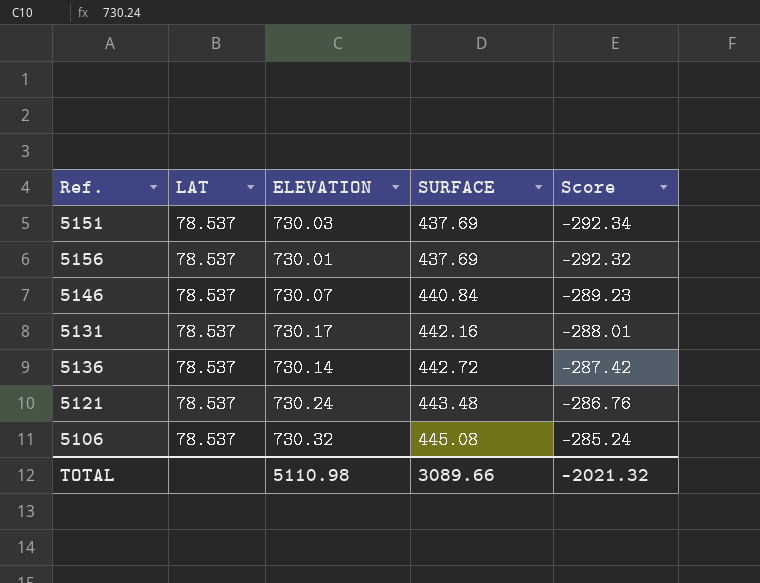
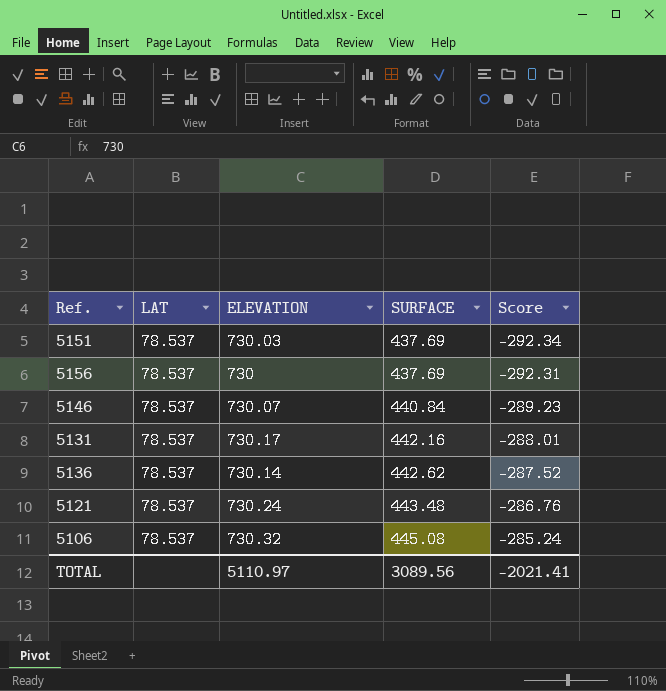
5156 | ELEVATION: 730.01 -> 730
5156 | Score: -292.32 -> -292.31
5136 | SURFACE: 442.72 -> 442.62
5136 | Score: -287.42 -> -287.52
TOTAL | ELEVATION: 5110.98 -> 5110.97
TOTAL | SURFACE: 3089.66 -> 3089.56
TOTAL | Score: -2021.32 -> -2021.41

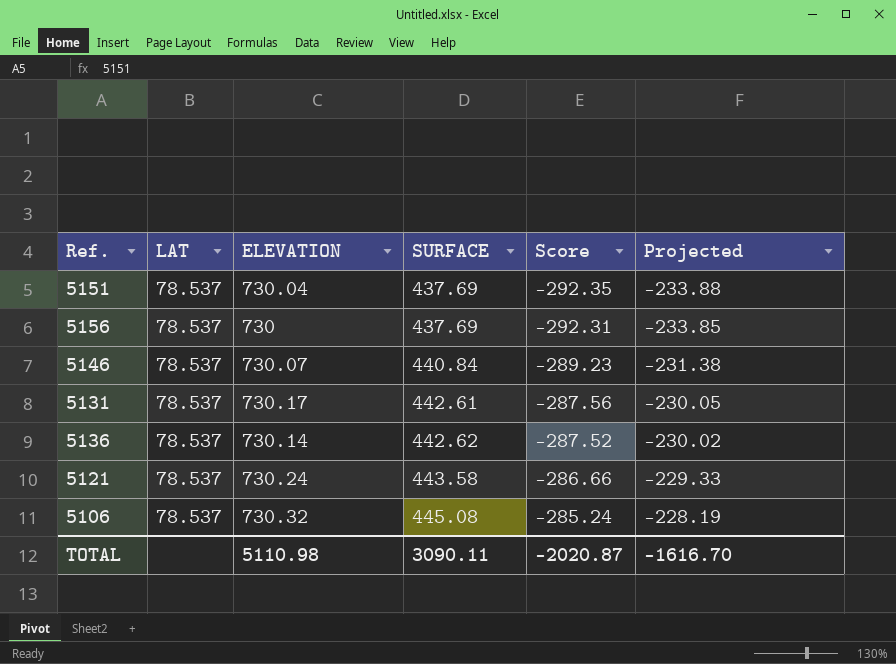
column Projected | formula: none -> [Score] * 0.8
5151 | ELEVATION: 730.03 -> 730.04
5151 | Score: -292.34 -> -292.35
5131 | SURFACE: 442.16 -> 442.61
5131 | Score: -288.01 -> -287.56
5121 | SURFACE: 443.48 -> 443.58
5121 | Score: -286.76 -> -286.66
TOTAL | ELEVATION: 5110.97 -> 5110.98
TOTAL | SURFACE: 3089.56 -> 3090.11
TOTAL | Score: -2021.41 -> -2020.87

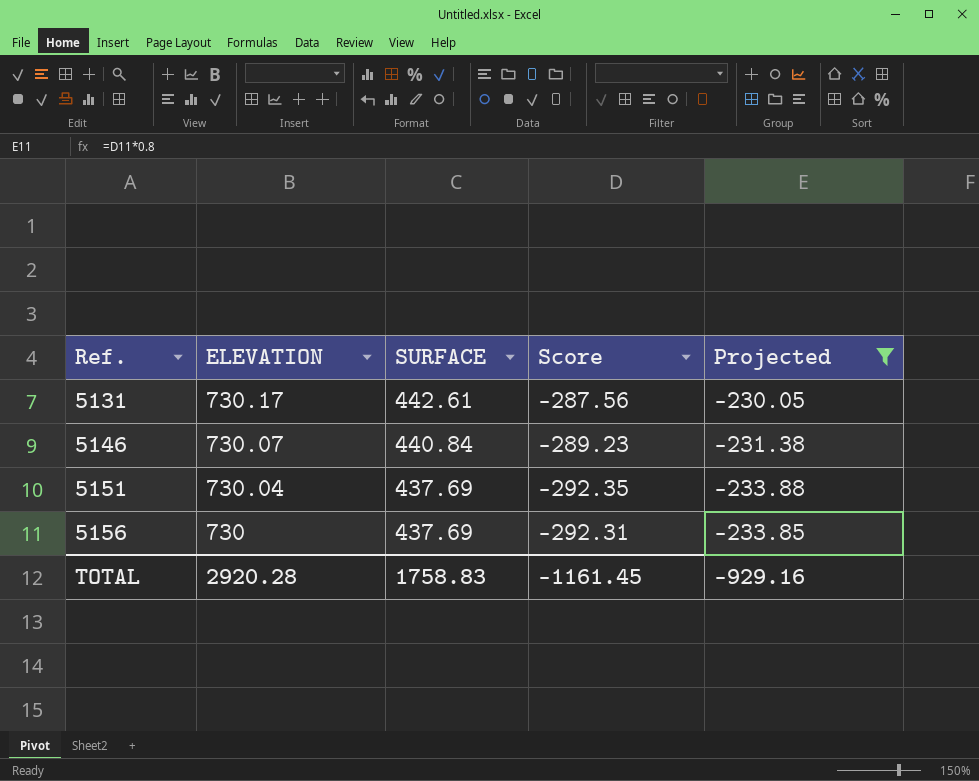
filter: none -> Projected <= -230.05
row order: SURFACE ascending -> Ref. ascending
column LAT | position: 2 -> none
TOTAL | ELEVATION: 5110.98 -> 2920.28
TOTAL | SURFACE: 3090.11 -> 1758.83
TOTAL | Score: -2020.87 -> -1161.45
TOTAL | Projected: -1616.70 -> -929.16

